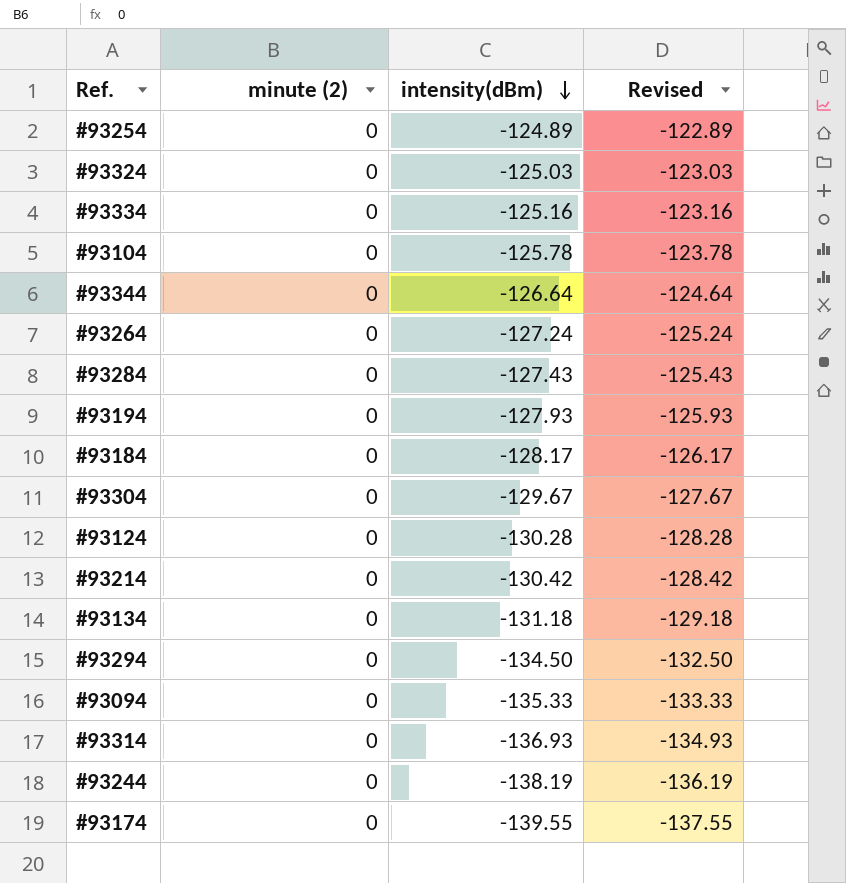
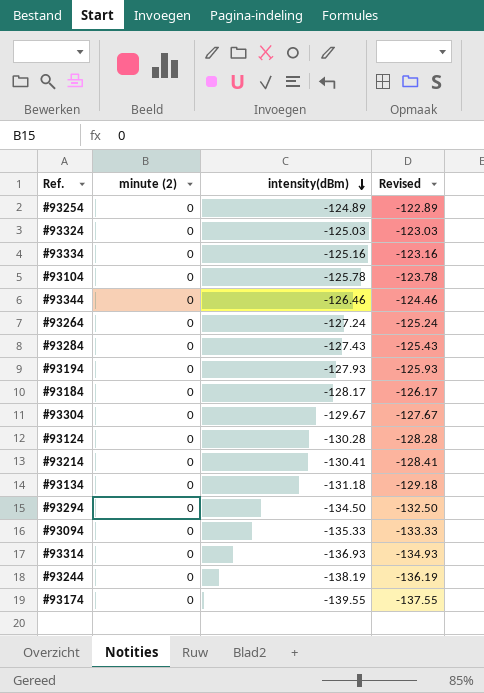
#93344 | intensity(dBm): -126.64 -> -126.46
#93344 | Revised: -124.64 -> -124.46
#93214 | intensity(dBm): -130.42 -> -130.41
#93214 | Revised: -128.42 -> -128.41

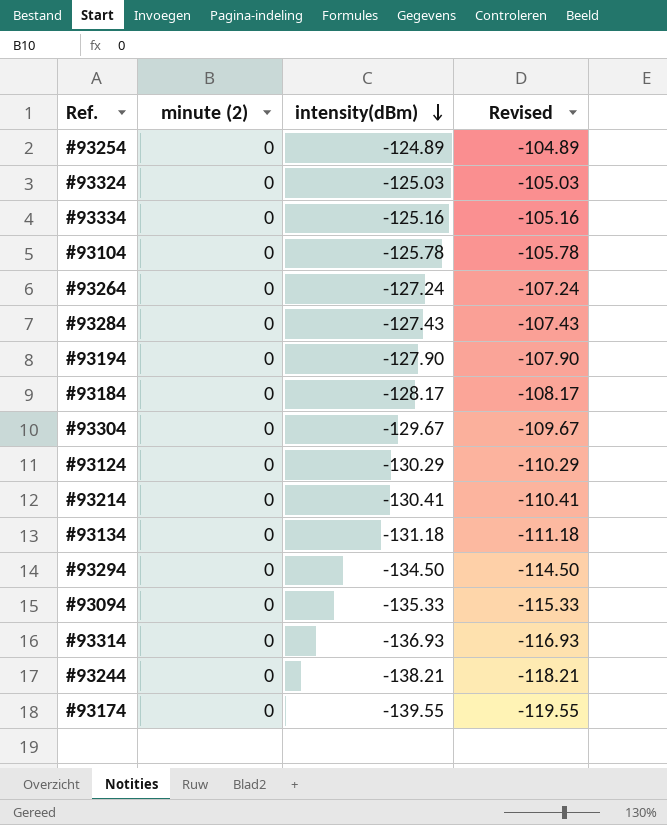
column Revised | formula: [intensity(dBm)] + 2 -> [intensity(dBm)] + 20
row #93344: 0 | -126.46 | -124.46 -> none
#93194 | intensity(dBm): -127.93 -> -127.90
#93124 | intensity(dBm): -130.28 -> -130.29
#93244 | intensity(dBm): -138.19 -> -138.21

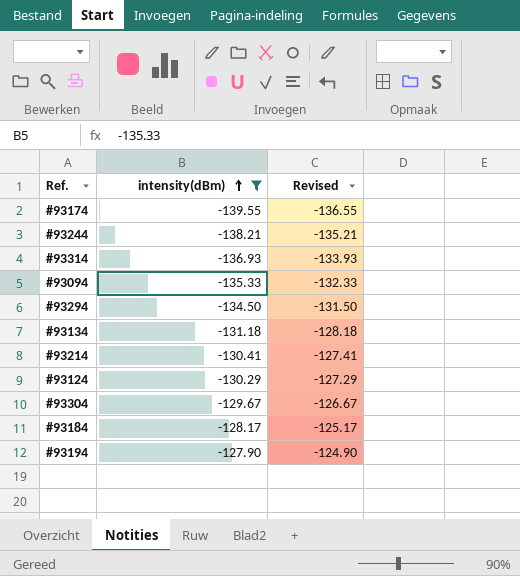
filter: none -> intensity(dBm) <= -127.90
row order: intensity(dBm) descending -> intensity(dBm) ascending
column minute (2) | position: 2 -> none
column Revised | formula: [intensity(dBm)] + 20 -> [intensity(dBm)] + 3

